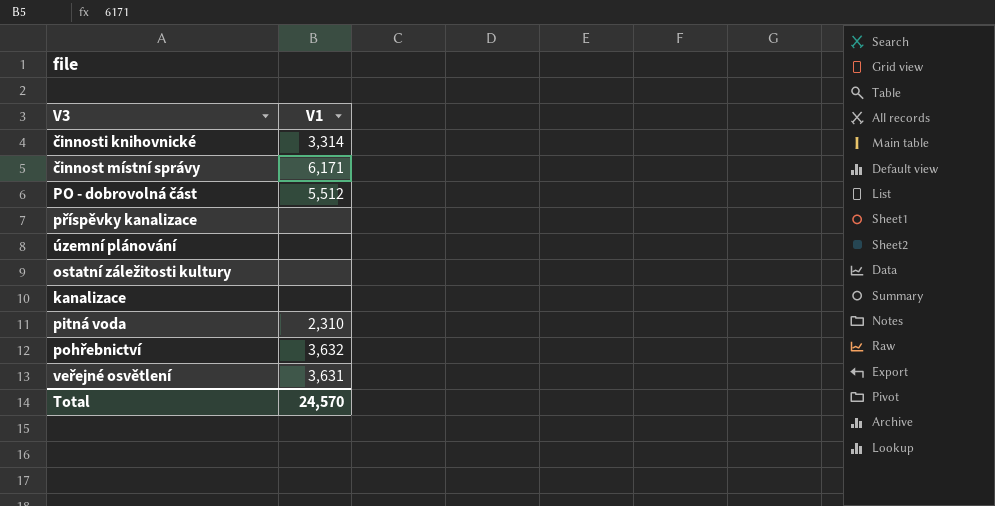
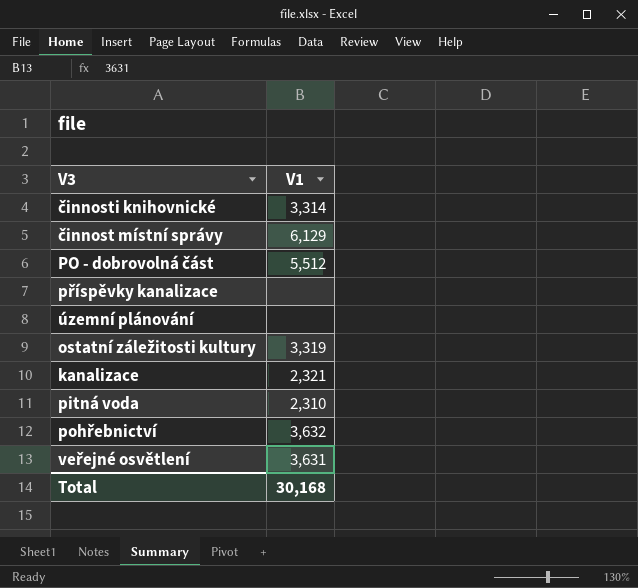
činnost místní správy | V1: 6,171 -> 6,129
ostatní záležitosti kultury | V1: none -> 3,319
kanalizace | V1: none -> 2,321
Total | V1: 24,570 -> 30,168

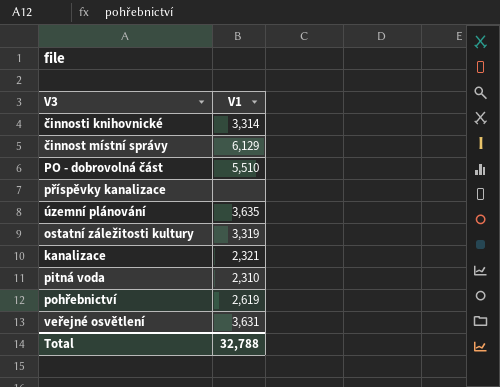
PO - dobrovolná část | V1: 5,512 -> 5,510
územní plánování | V1: none -> 3,635
pohřebnictví | V1: 3,632 -> 2,619
Total | V1: 30,168 -> 32,788

